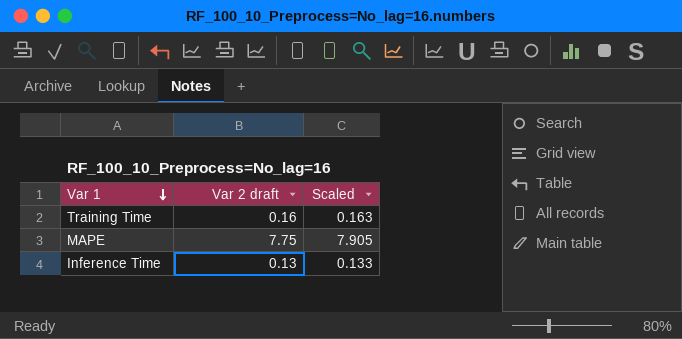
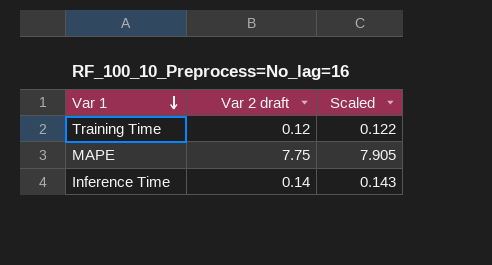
Training Time | Var 2 draft: 0.16 -> 0.12
Training Time | Scaled: 0.163 -> 0.122
Inference Time | Var 2 draft: 0.13 -> 0.14
Inference Time | Scaled: 0.133 -> 0.143

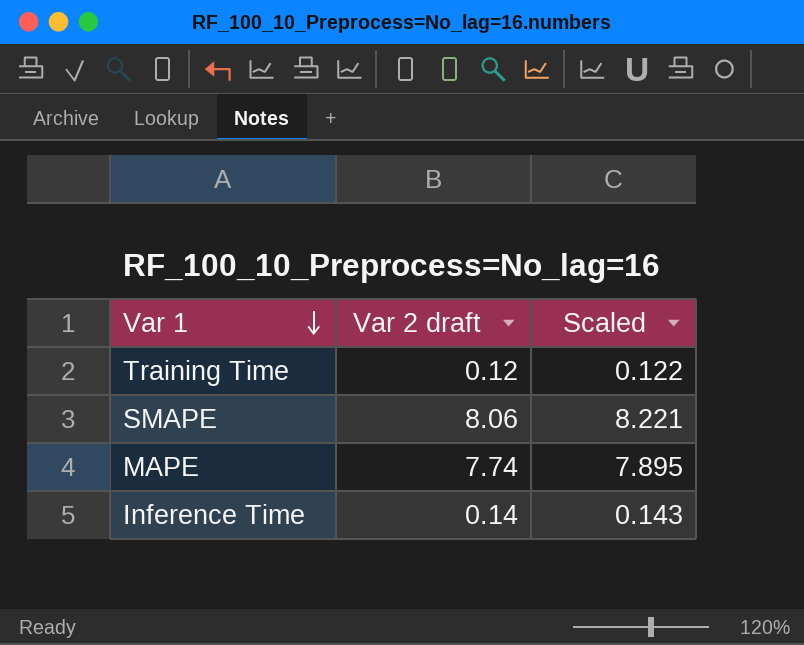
row SMAPE: none -> 8.06 | 8.221
MAPE | Var 2 draft: 7.75 -> 7.74
MAPE | Scaled: 7.905 -> 7.895

